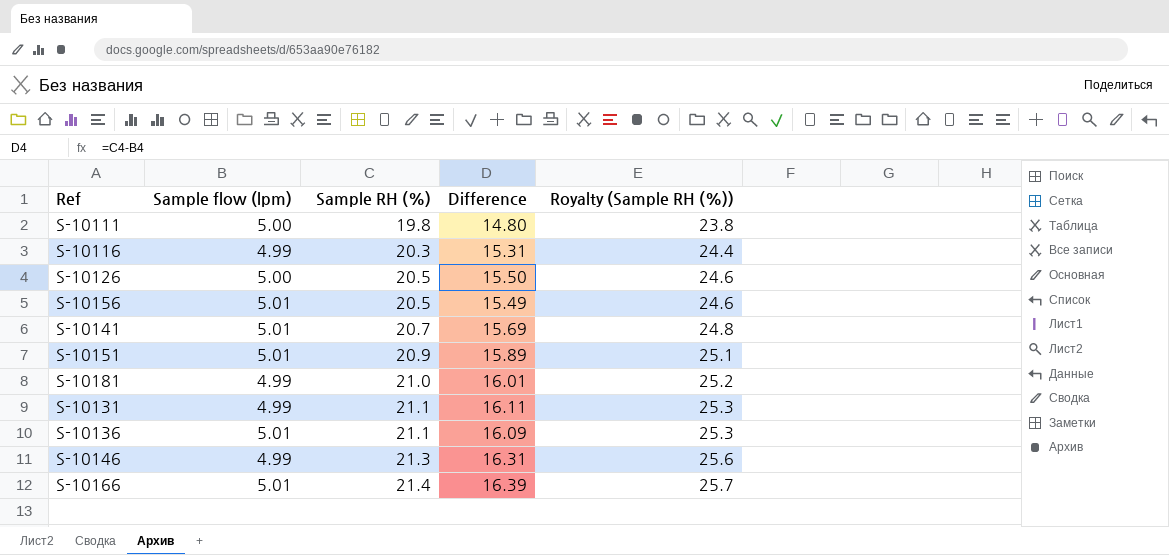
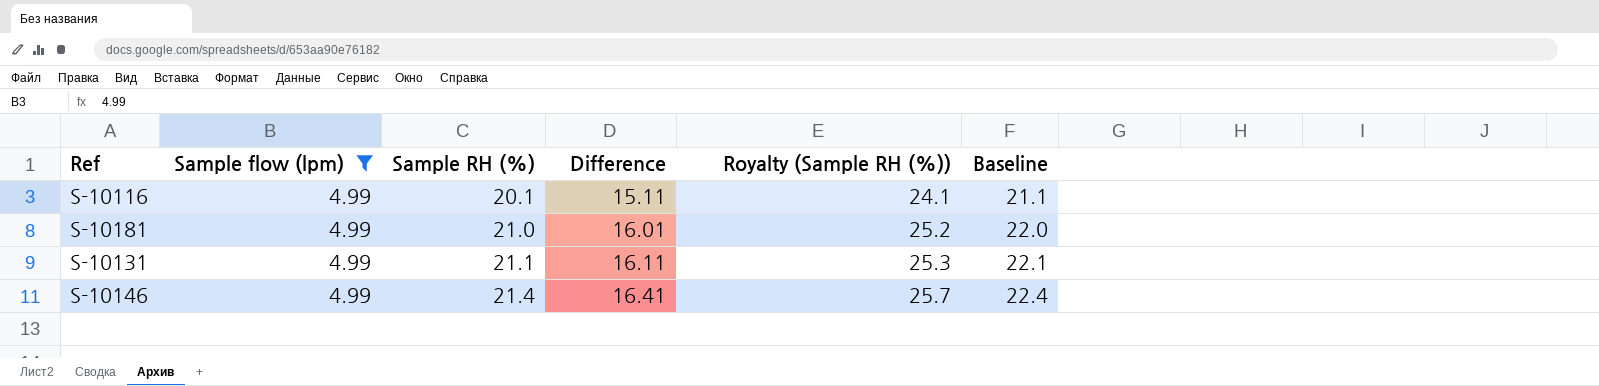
filter: none -> Sample flow (lpm) = 4.99
column Baseline | formula: none -> [Sample RH (%)] + 1
S-10116 | Sample RH (%): 20.3 -> 20.1
S-10116 | Difference: 15.31 -> 15.11
S-10116 | Royalty (Sample RH (%)): 24.4 -> 24.1
S-10146 | Sample RH (%): 21.3 -> 21.4
S-10146 | Difference: 16.31 -> 16.41
S-10146 | Royalty (Sample RH (%)): 25.6 -> 25.7

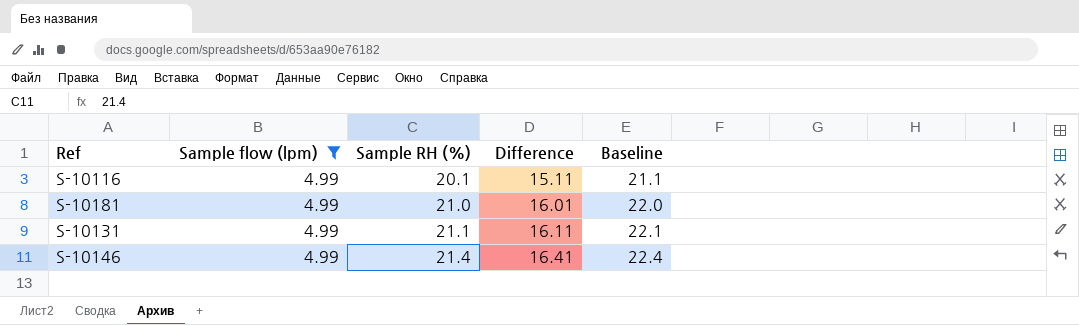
column Royalty (Sample RH (%)) | formula: [Sample RH (%)] * 1.2 -> none

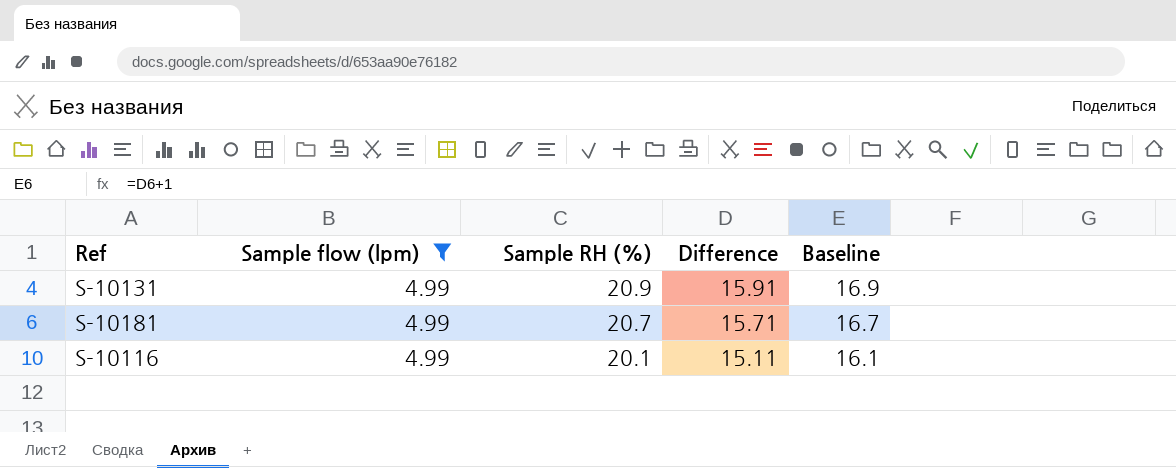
row order: Sample RH (%) ascending -> Sample RH (%) descending
column Baseline | formula: [Sample RH (%)] + 1 -> [Difference] + 1
row S-10146: 4.99 | 21.4 | 16.41 | 22.4 -> none
S-10131 | Sample RH (%): 21.1 -> 20.9
S-10131 | Difference: 16.11 -> 15.91
S-10181 | Sample RH (%): 21.0 -> 20.7
S-10181 | Difference: 16.01 -> 15.71

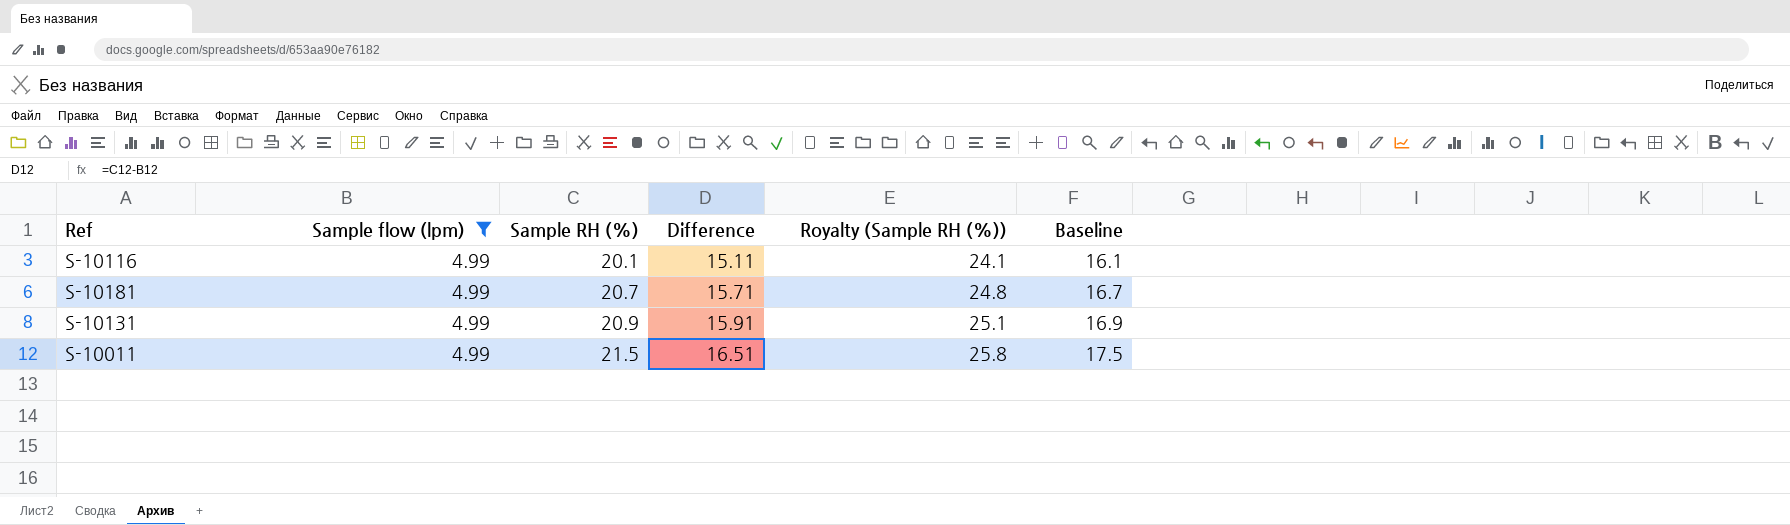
row order: Sample RH (%) descending -> Sample RH (%) ascending
column Royalty (Sample RH (%)) | formula: none -> [Sample RH (%)] * 1.2
row S-10011: none -> 4.99 | 21.5 | 16.51 | 25.8 | 17.5

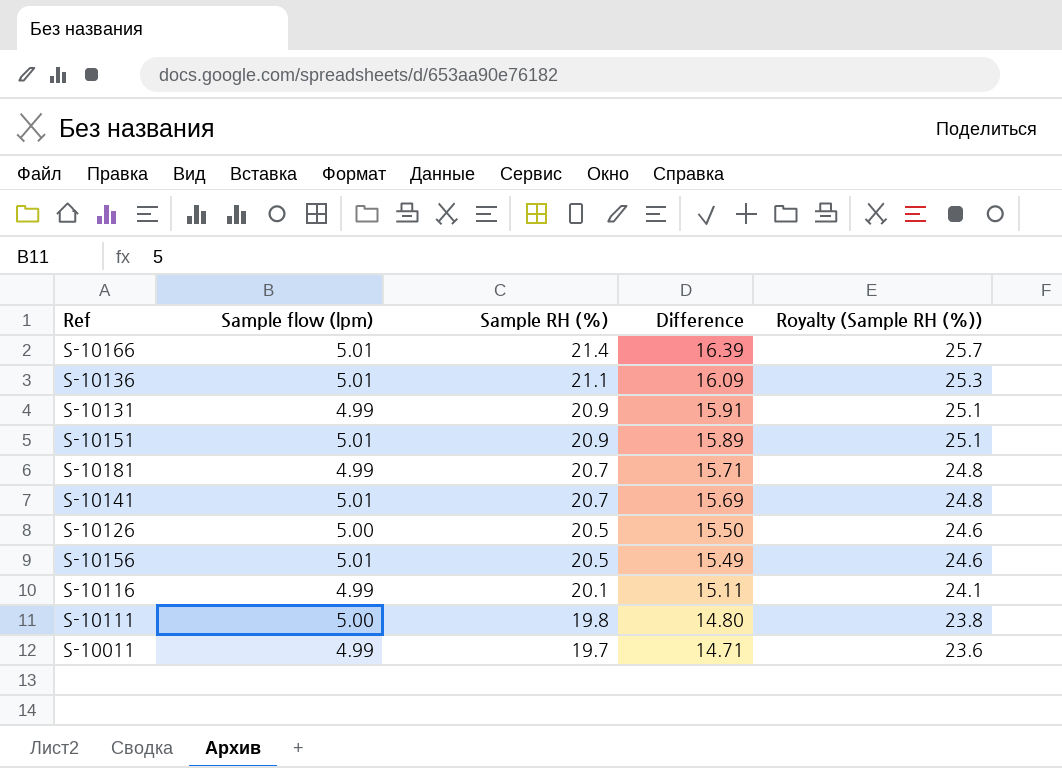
filter: Sample flow (lpm) = 4.99 -> none
row order: Sample RH (%) ascending -> Sample RH (%) descending
column Baseline | formula: [Difference] + 1 -> none
S-10011 | Sample RH (%): 21.5 -> 19.7
S-10011 | Difference: 16.51 -> 14.71
S-10011 | Royalty (Sample RH (%)): 25.8 -> 23.6

